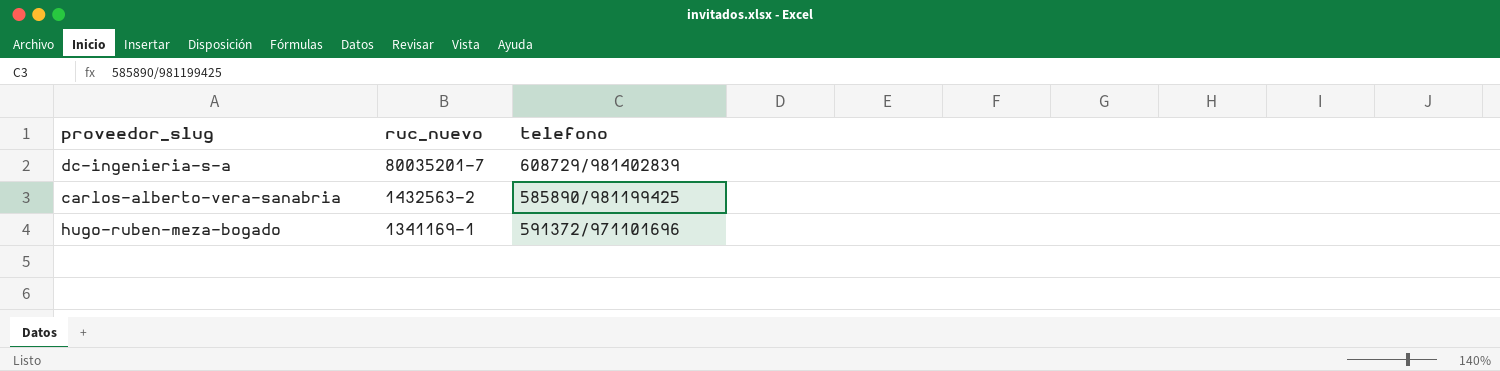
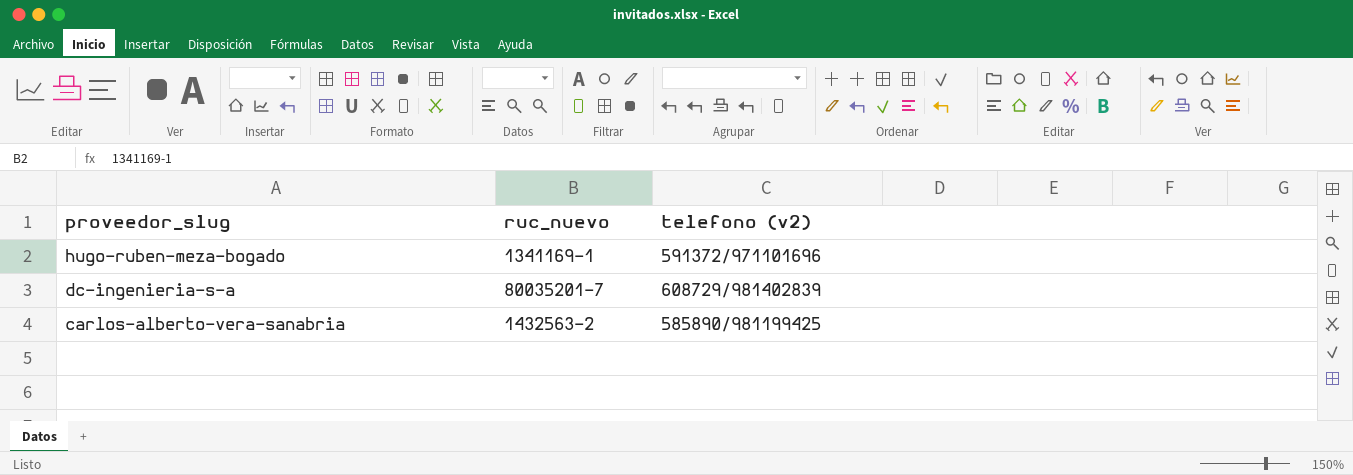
row order: ruc_nuevo descending -> proveedor_slug descending
column name: telefono -> telefono (v2)

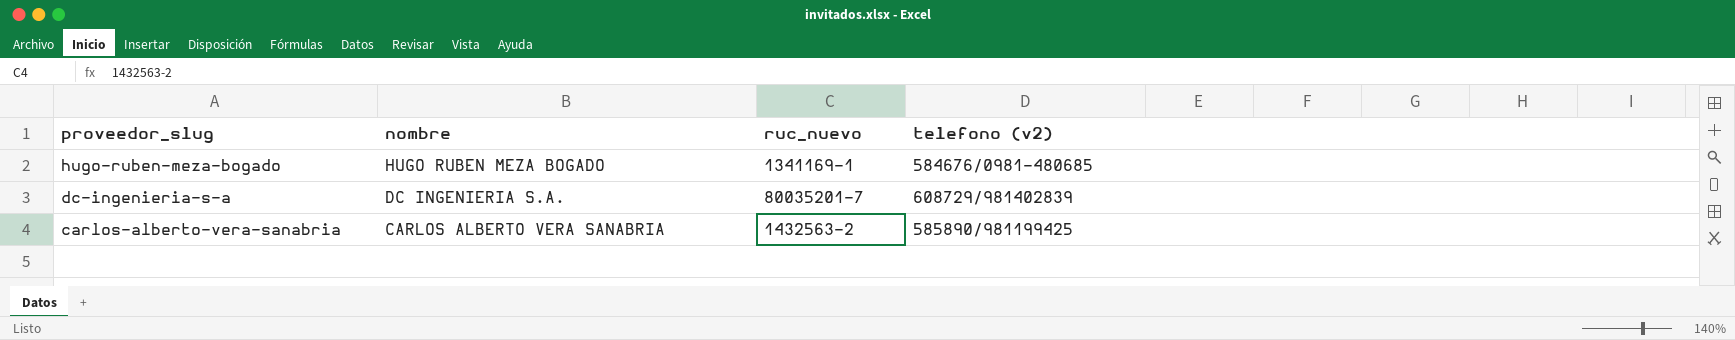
column nombre | position: none -> 2
hugo-ruben-meza-bogado | telefono (v2): 591372/971101696 -> 584676/0981-480685

